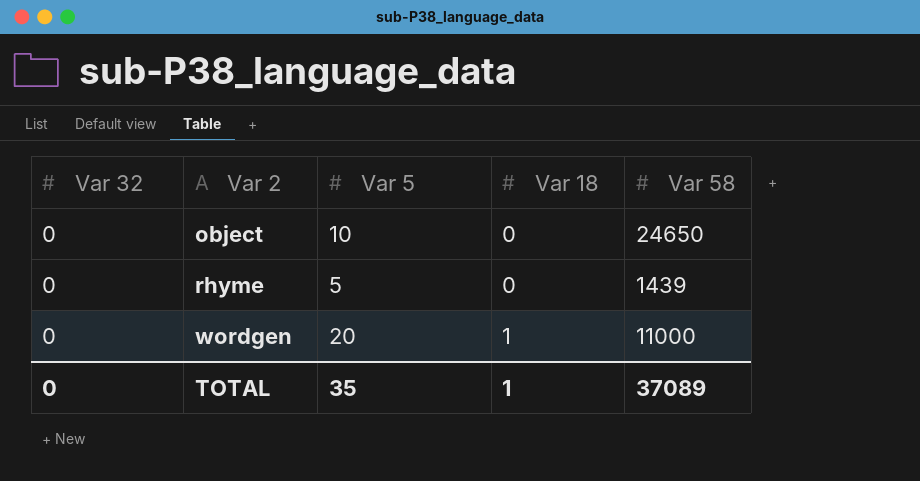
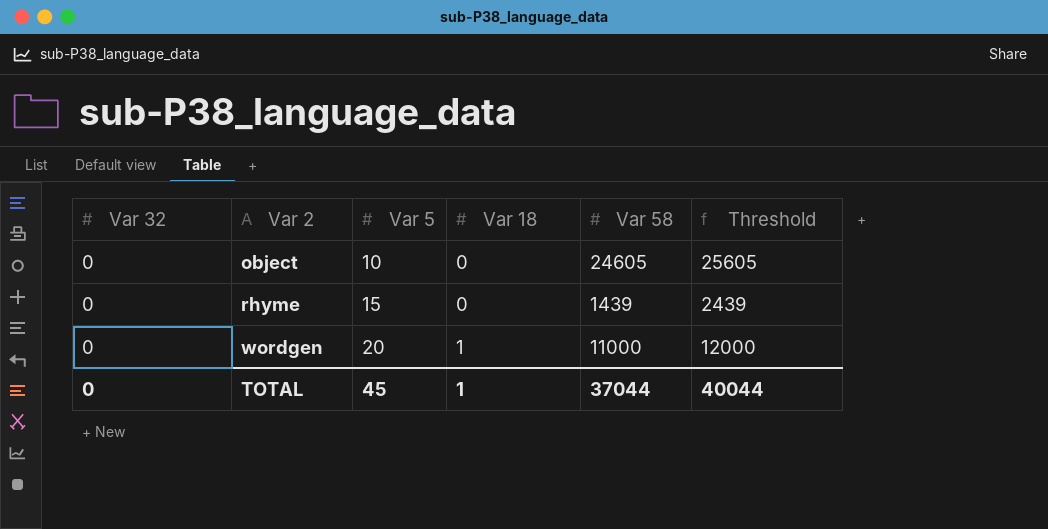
column Threshold | formula: none -> [Var 58] + 1000
object | Var 58: 24650 -> 24605
rhyme | Var 5: 5 -> 15
TOTAL | Var 5: 35 -> 45
TOTAL | Var 58: 37089 -> 37044

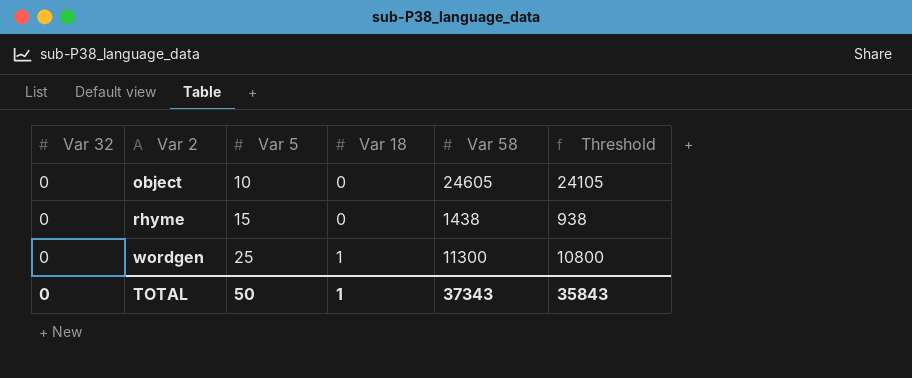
column Threshold | formula: [Var 58] + 1000 -> [Var 58] - 500
rhyme | Var 58: 1439 -> 1438
wordgen | Var 5: 20 -> 25
wordgen | Var 58: 11000 -> 11300
TOTAL | Var 5: 45 -> 50
TOTAL | Var 58: 37044 -> 37343
TOTAL | Threshold: 40044 -> 35843

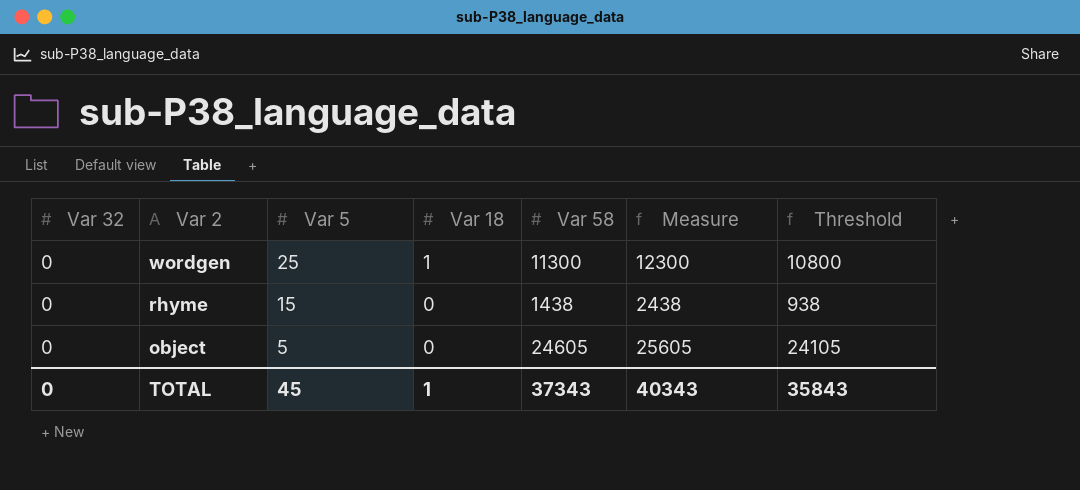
row order: Var 2 ascending -> Var 2 descending
column Measure | formula: none -> [Var 58] + 1000
object | Var 5: 10 -> 5
TOTAL | Var 5: 50 -> 45

